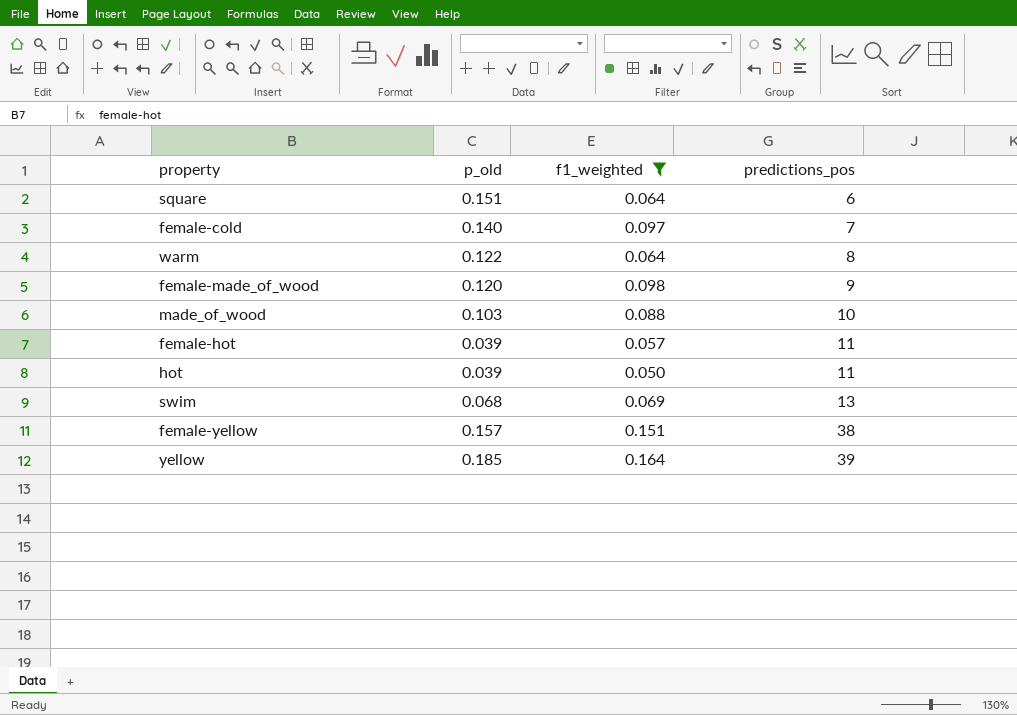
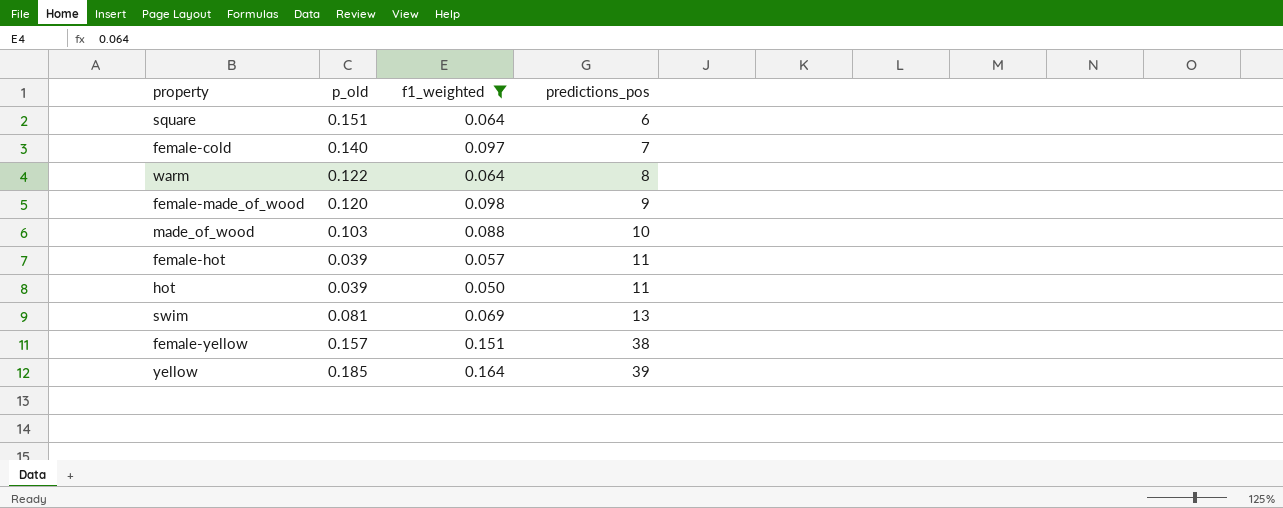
swim | p_old: 0.068 -> 0.081

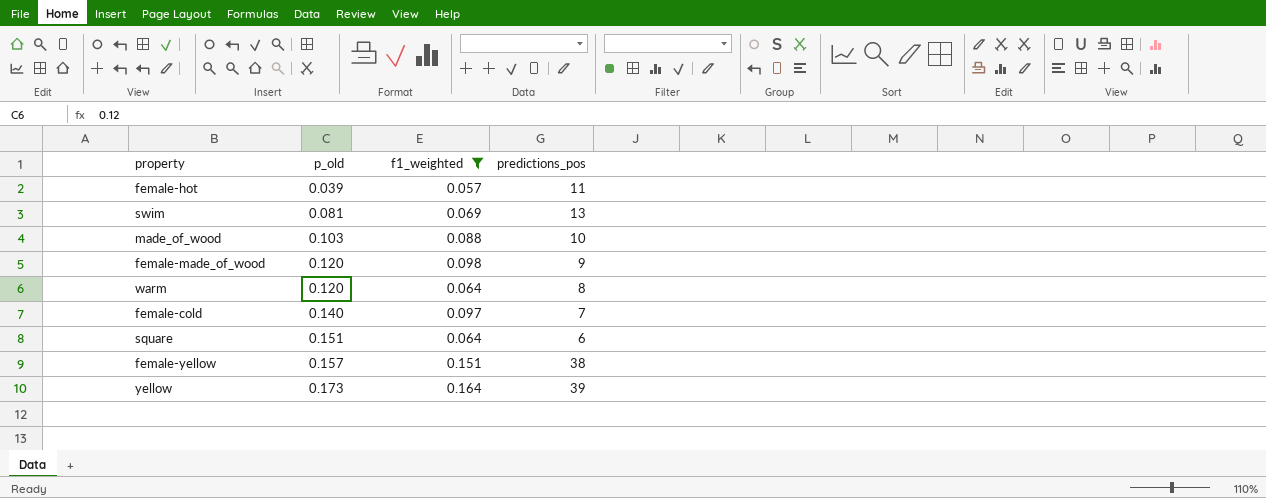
row order: predictions_pos ascending -> p_old ascending
row hot: 0.039 | 0.050 | 11 -> none
warm | p_old: 0.122 -> 0.120
yellow | p_old: 0.185 -> 0.173

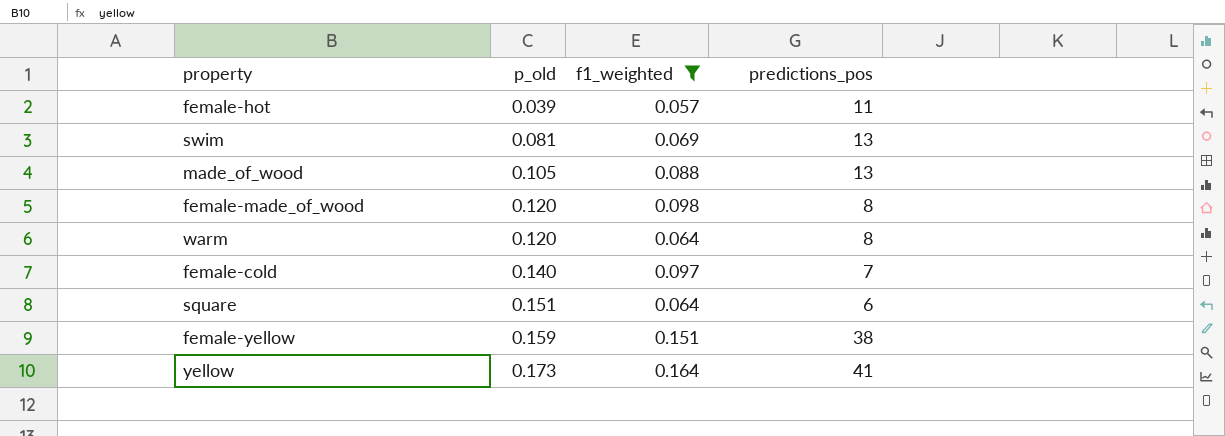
made_of_wood | p_old: 0.103 -> 0.105
made_of_wood | predictions_pos: 10 -> 13
female-made_of_wood | predictions_pos: 9 -> 8
female-yellow | p_old: 0.157 -> 0.159
yellow | predictions_pos: 39 -> 41

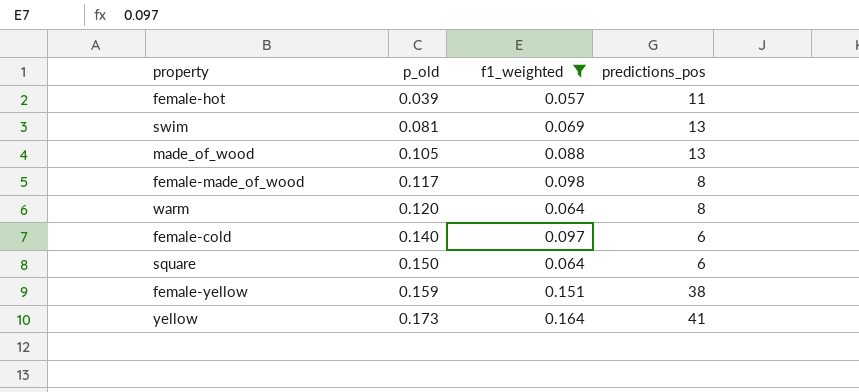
female-made_of_wood | p_old: 0.120 -> 0.117
female-cold | predictions_pos: 7 -> 6
square | p_old: 0.151 -> 0.150

